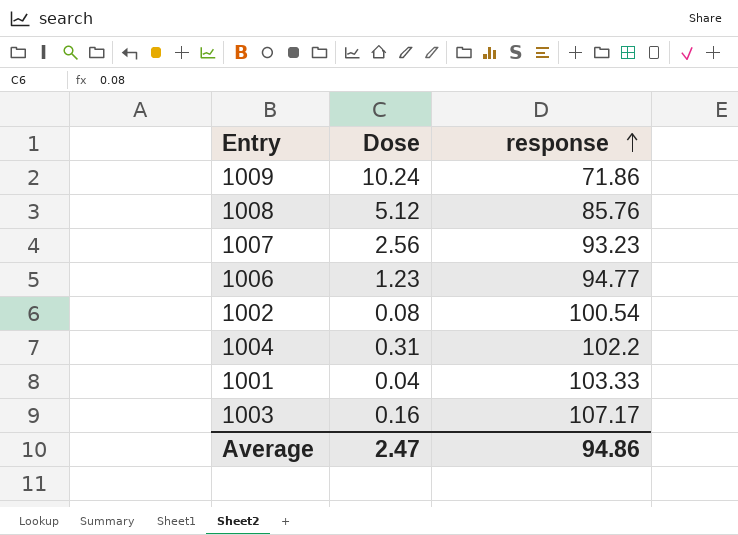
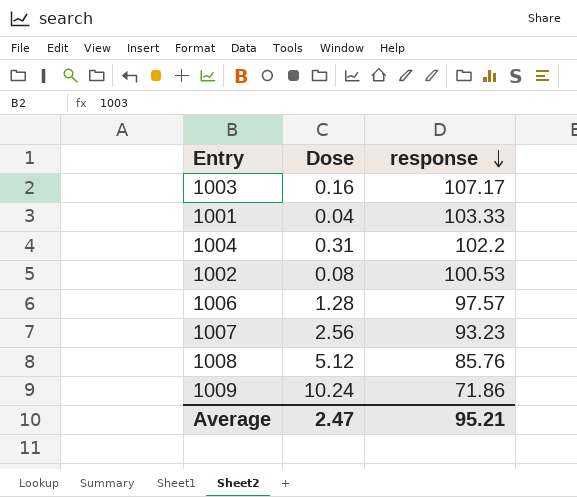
row order: response ascending -> response descending
1002 | response: 100.54 -> 100.53
1006 | Dose: 1.23 -> 1.28
1006 | response: 94.77 -> 97.57
Average | response: 94.86 -> 95.21

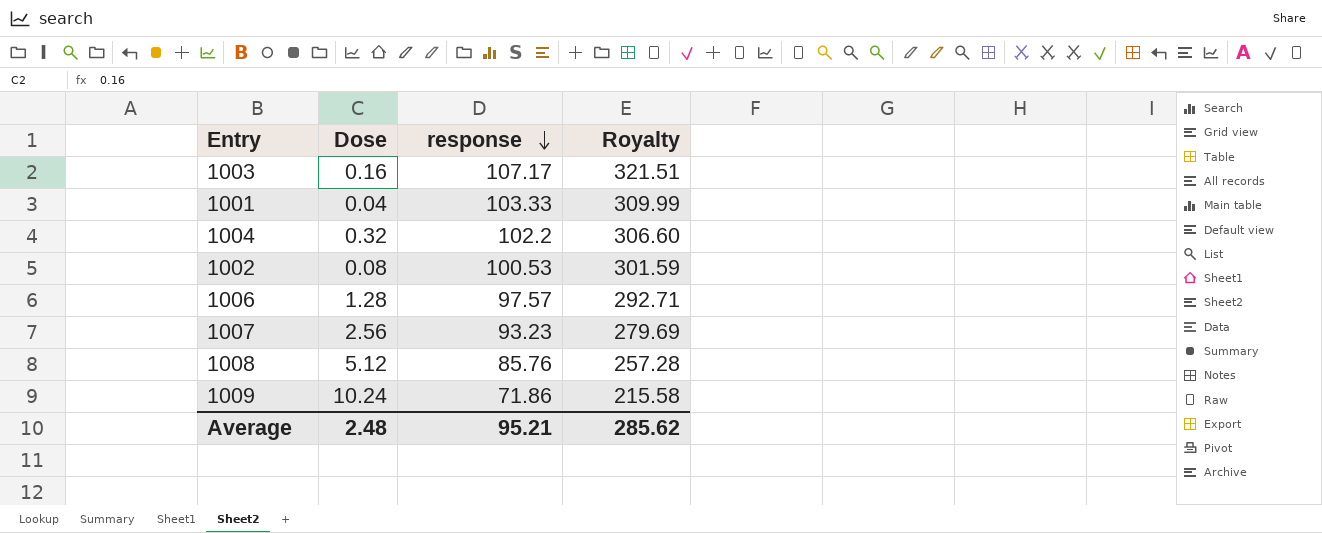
column Royalty | formula: none -> [response] * 3
1004 | Dose: 0.31 -> 0.32
Average | Dose: 2.47 -> 2.48

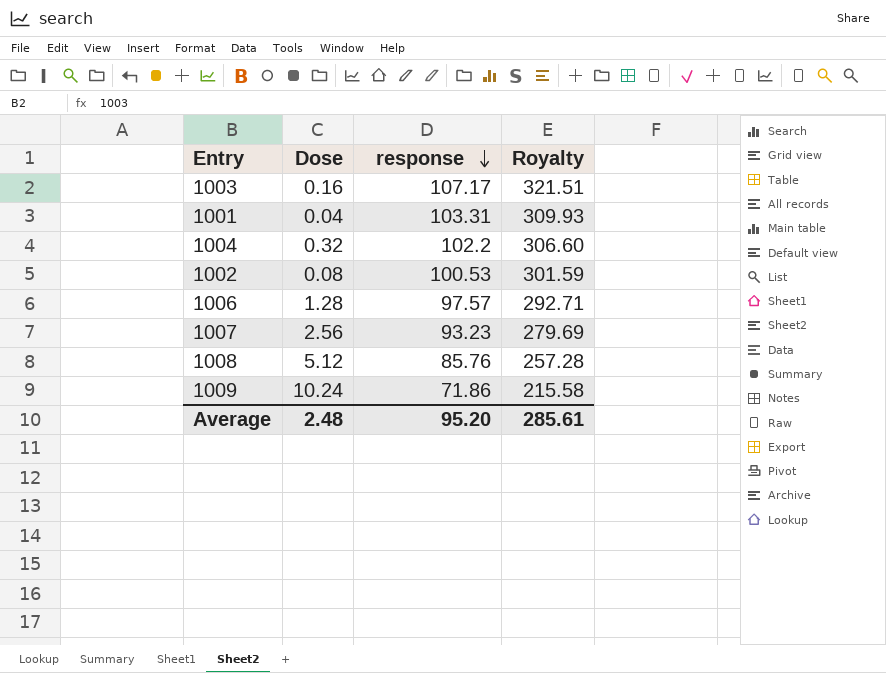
1001 | response: 103.33 -> 103.31
1001 | Royalty: 309.99 -> 309.93
Average | response: 95.21 -> 95.20
Average | Royalty: 285.62 -> 285.61

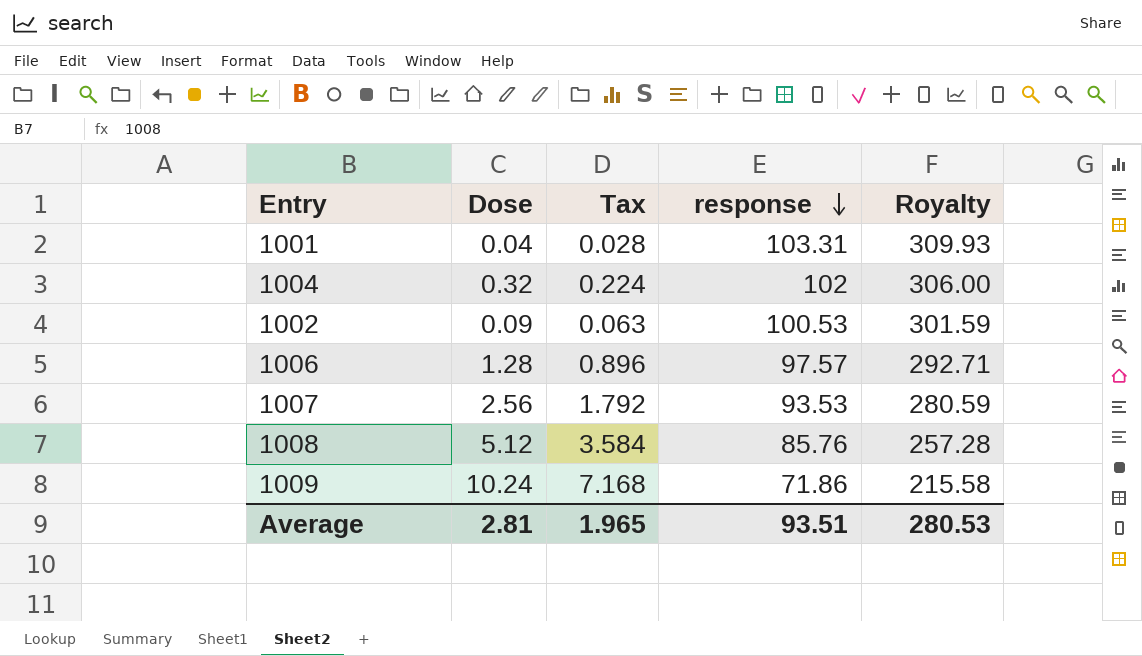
column Tax | formula: none -> [Dose] * 0.7
row 1003: 0.16 | 107.17 | 321.51 -> none
1004 | response: 102.2 -> 102
1004 | Royalty: 306.60 -> 306.00
1002 | Dose: 0.08 -> 0.09
1007 | response: 93.23 -> 93.53
1007 | Royalty: 279.69 -> 280.59
Average | Dose: 2.48 -> 2.81
Average | response: 95.20 -> 93.51
Average | Royalty: 285.61 -> 280.53

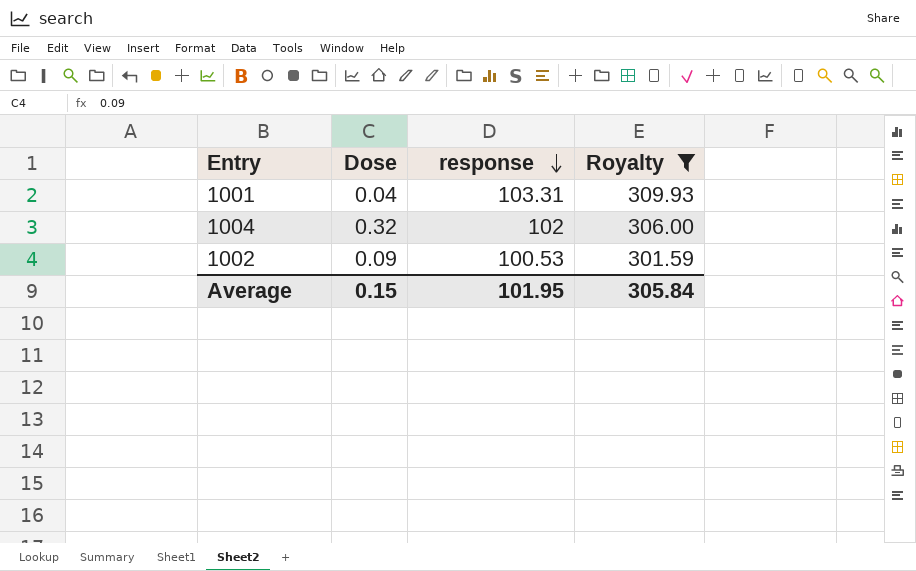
filter: none -> Royalty >= 301.59
column Tax | formula: [Dose] * 0.7 -> none
Average | Dose: 2.81 -> 0.15
Average | response: 93.51 -> 101.95
Average | Royalty: 280.53 -> 305.84

